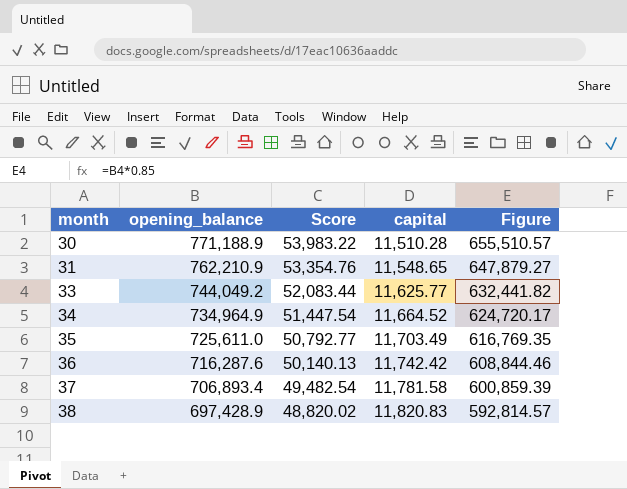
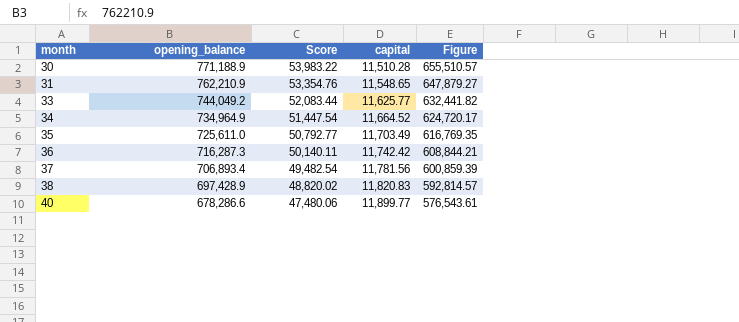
36 | opening_balance: 716,287.6 -> 716,287.3
36 | Score: 50,140.13 -> 50,140.11
36 | Figure: 608,844.46 -> 608,844.21
37 | capital: 11,781.58 -> 11,781.56
row 40: none -> 678,286.6 | 47,480.06 | 11,899.77 | 576,543.61

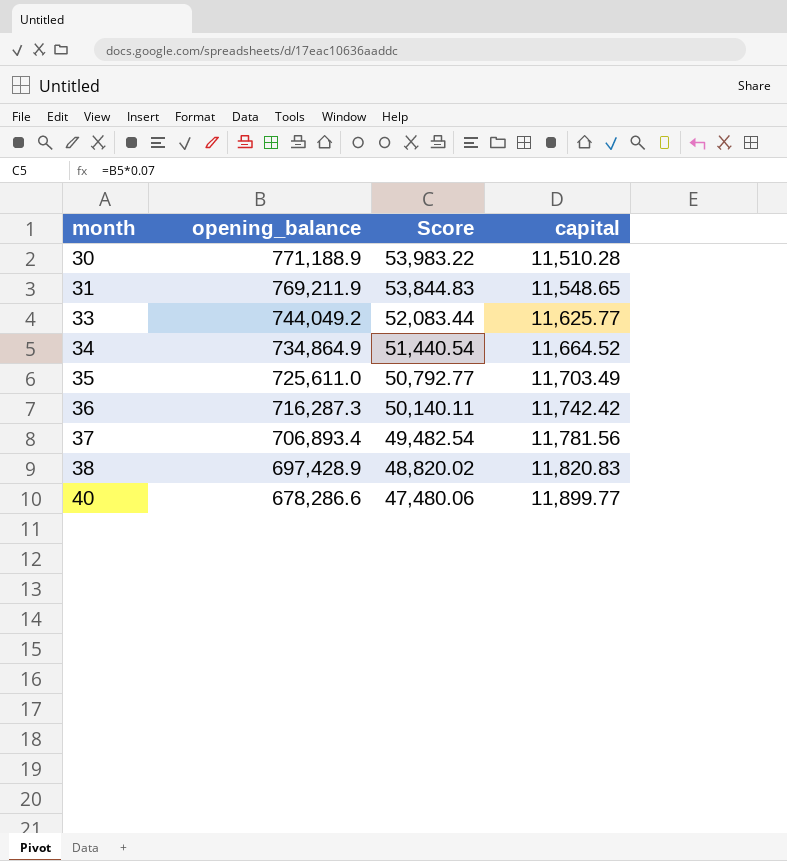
column Figure | formula: [opening_balance] * 0.85 -> none
31 | opening_balance: 762,210.9 -> 769,211.9
31 | Score: 53,354.76 -> 53,844.83
34 | opening_balance: 734,964.9 -> 734,864.9
34 | Score: 51,447.54 -> 51,440.54

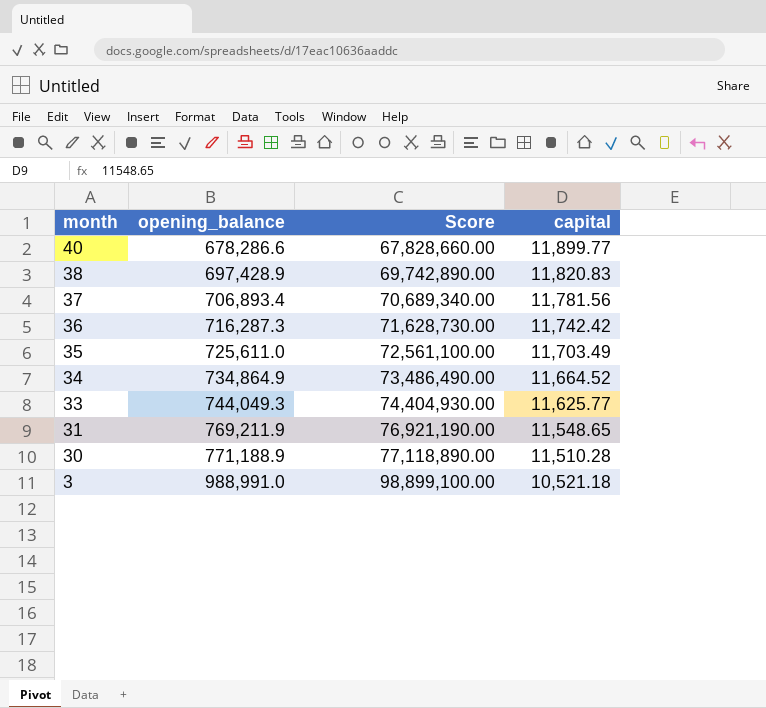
row order: month ascending -> month descending
column Score | formula: [opening_balance] * 0.07 -> [opening_balance] * 100
33 | opening_balance: 744,049.2 -> 744,049.3
row 3: none -> 988,991.0 | 98,899,100.00 | 10,521.18

